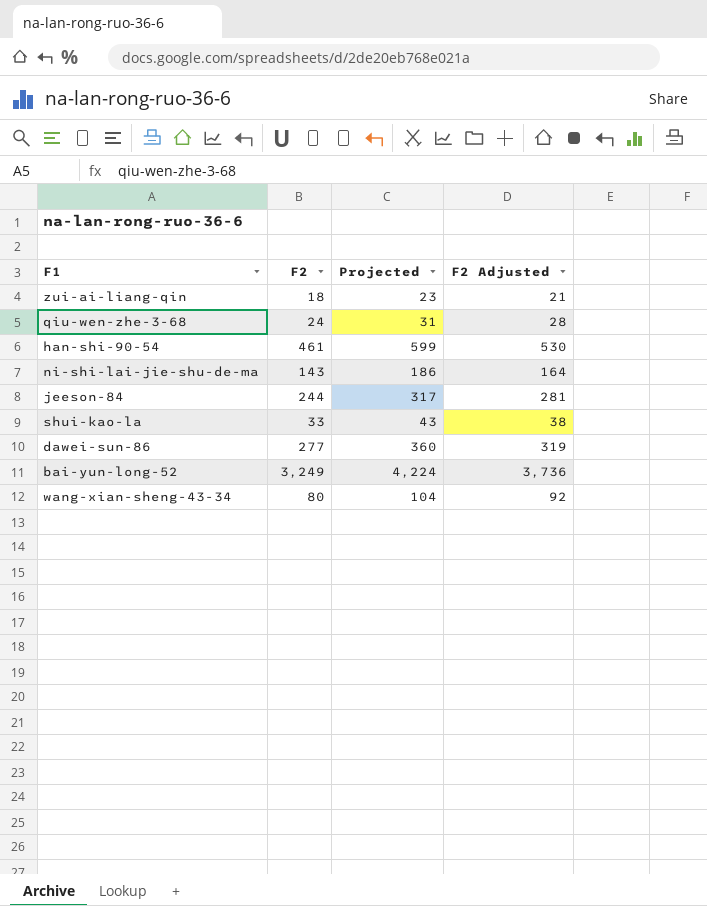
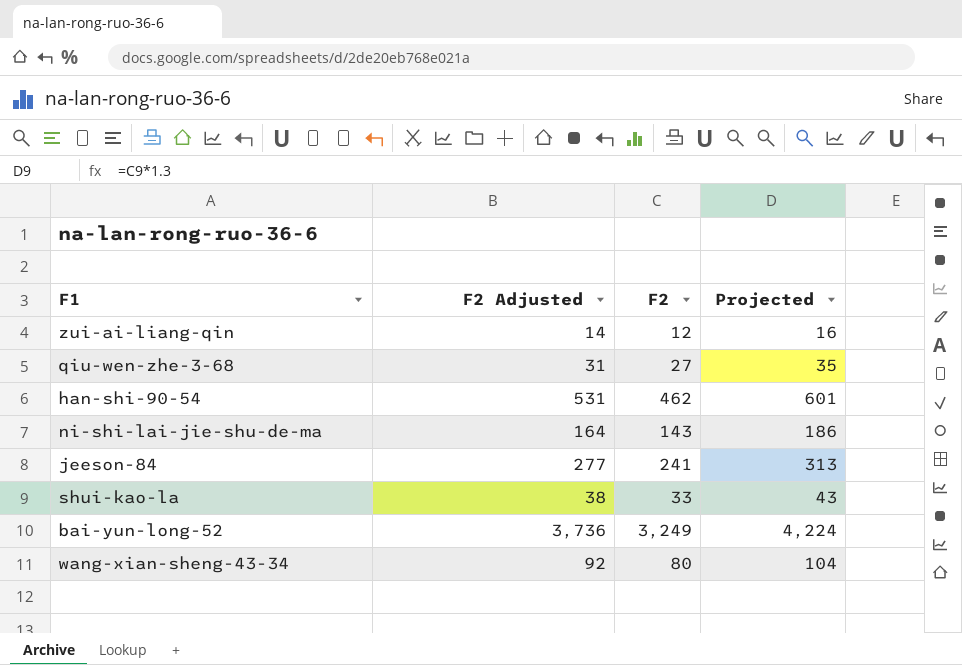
column F2 Adjusted | position: 4 -> 2
row dawei-sun-86: 277 | 360 | 319 -> none
zui-ai-liang-qin | F2 Adjusted: 21 -> 14
zui-ai-liang-qin | F2: 18 -> 12
zui-ai-liang-qin | Projected: 23 -> 16
qiu-wen-zhe-3-68 | F2 Adjusted: 28 -> 31
qiu-wen-zhe-3-68 | F2: 24 -> 27
qiu-wen-zhe-3-68 | Projected: 31 -> 35
han-shi-90-54 | F2 Adjusted: 530 -> 531
han-shi-90-54 | F2: 461 -> 462
han-shi-90-54 | Projected: 599 -> 601
jeeson-84 | F2 Adjusted: 281 -> 277
jeeson-84 | F2: 244 -> 241
jeeson-84 | Projected: 317 -> 313

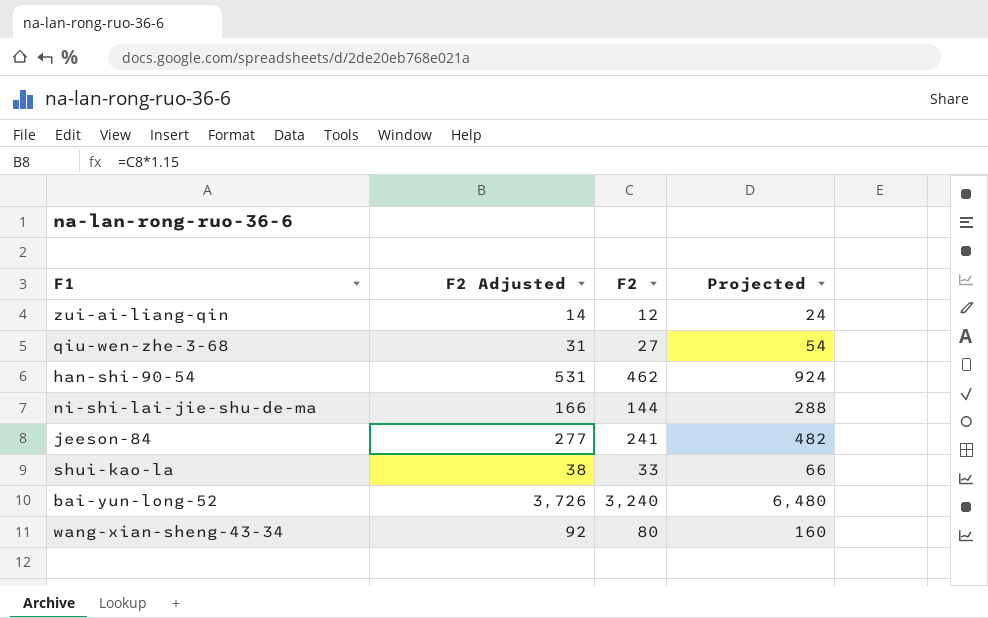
column Projected | formula: [F2] * 1.3 -> [F2] * 2
ni-shi-lai-jie-shu-de-ma | F2 Adjusted: 164 -> 166
ni-shi-lai-jie-shu-de-ma | F2: 143 -> 144
bai-yun-long-52 | F2 Adjusted: 3,736 -> 3,726
bai-yun-long-52 | F2: 3,249 -> 3,240

